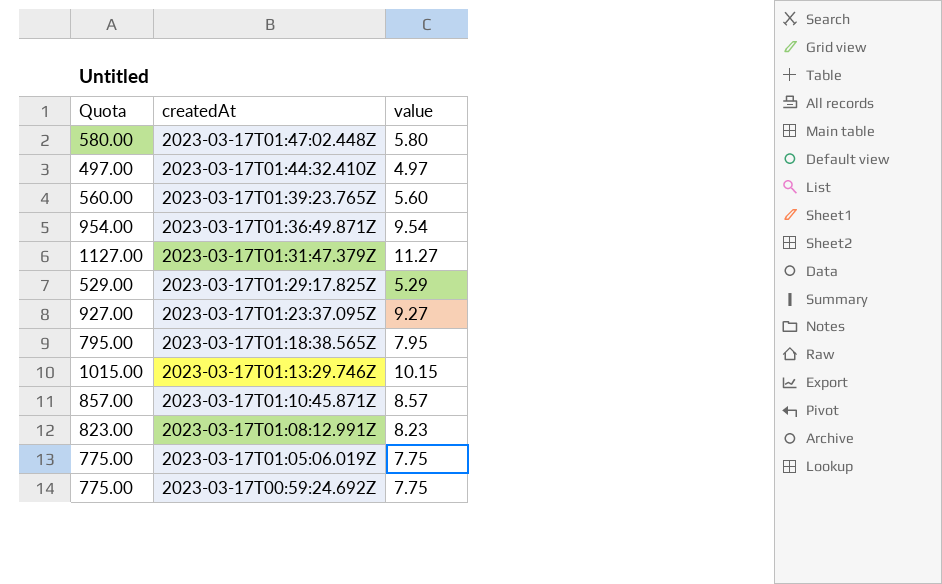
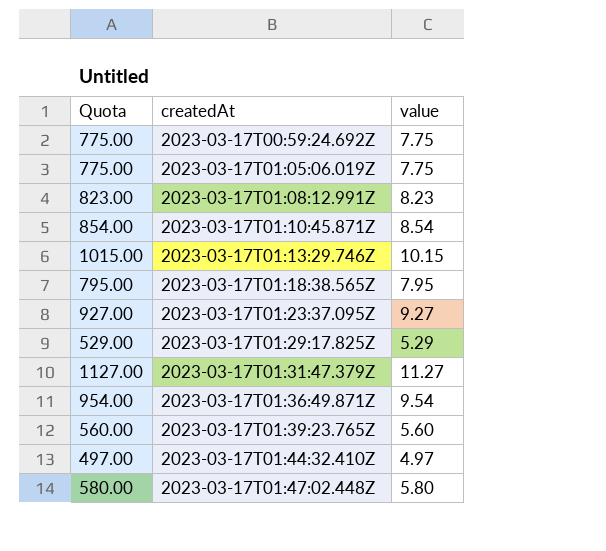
row order: createdAt descending -> createdAt ascending
2023-03-17T01:10:45.871Z | Quota: 857.00 -> 854.00
2023-03-17T01:10:45.871Z | value: 8.57 -> 8.54

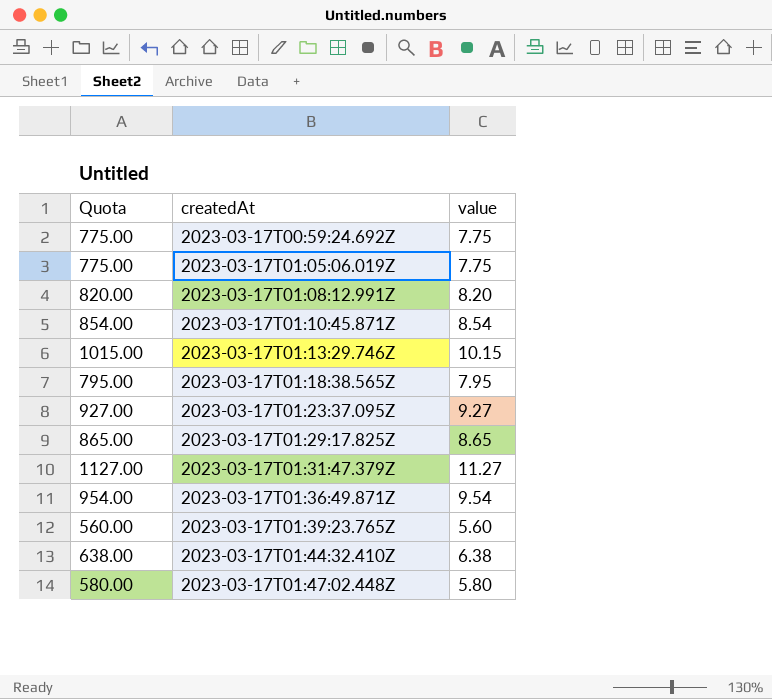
2023-03-17T01:08:12.991Z | Quota: 823.00 -> 820.00
2023-03-17T01:08:12.991Z | value: 8.23 -> 8.20
2023-03-17T01:29:17.825Z | Quota: 529.00 -> 865.00
2023-03-17T01:29:17.825Z | value: 5.29 -> 8.65
2023-03-17T01:44:32.410Z | Quota: 497.00 -> 638.00
2023-03-17T01:44:32.410Z | value: 4.97 -> 6.38

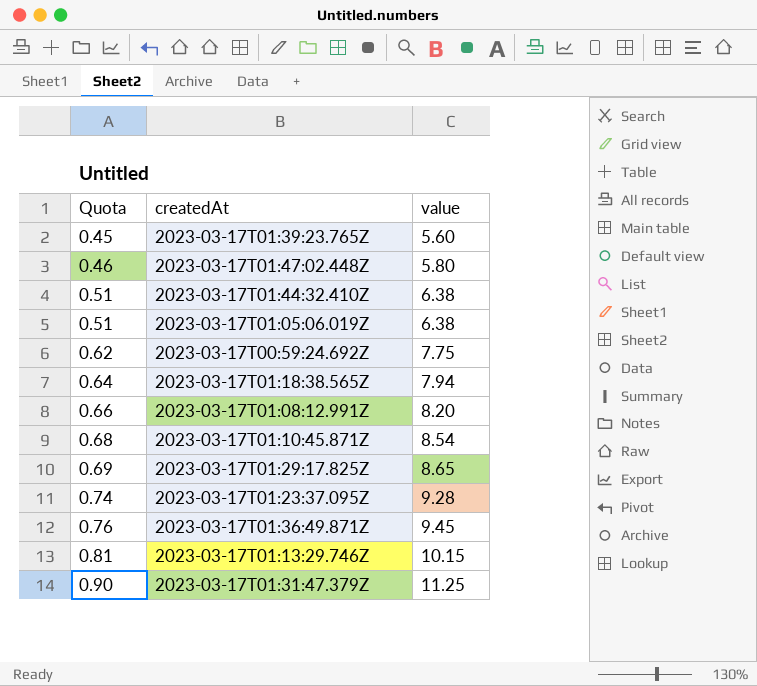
row order: createdAt ascending -> Quota ascending
column Quota | formula: [value] * 100 -> [value] * 0.08
2023-03-17T01:05:06.019Z | value: 7.75 -> 6.38
2023-03-17T01:18:38.565Z | value: 7.95 -> 7.94
2023-03-17T01:23:37.095Z | value: 9.27 -> 9.28
2023-03-17T01:36:49.871Z | value: 9.54 -> 9.45
2023-03-17T01:31:47.379Z | value: 11.27 -> 11.25

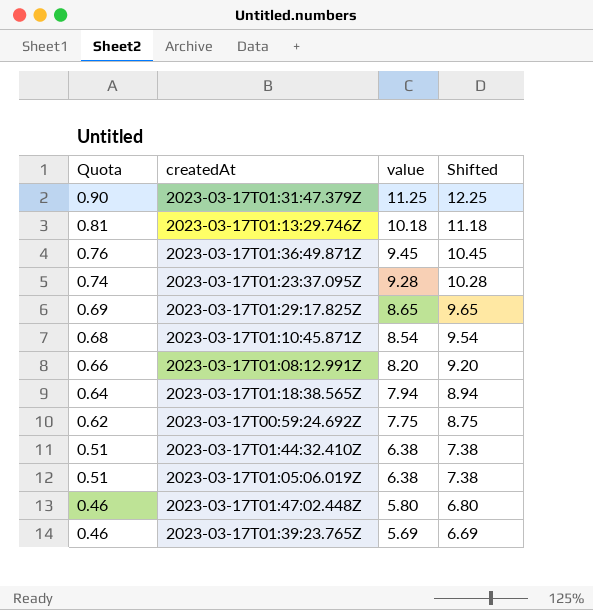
row order: Quota ascending -> Quota descending
column Shifted | formula: none -> [value] + 1
2023-03-17T01:13:29.746Z | value: 10.15 -> 10.18
2023-03-17T01:39:23.765Z | Quota: 0.45 -> 0.46
2023-03-17T01:39:23.765Z | value: 5.60 -> 5.69

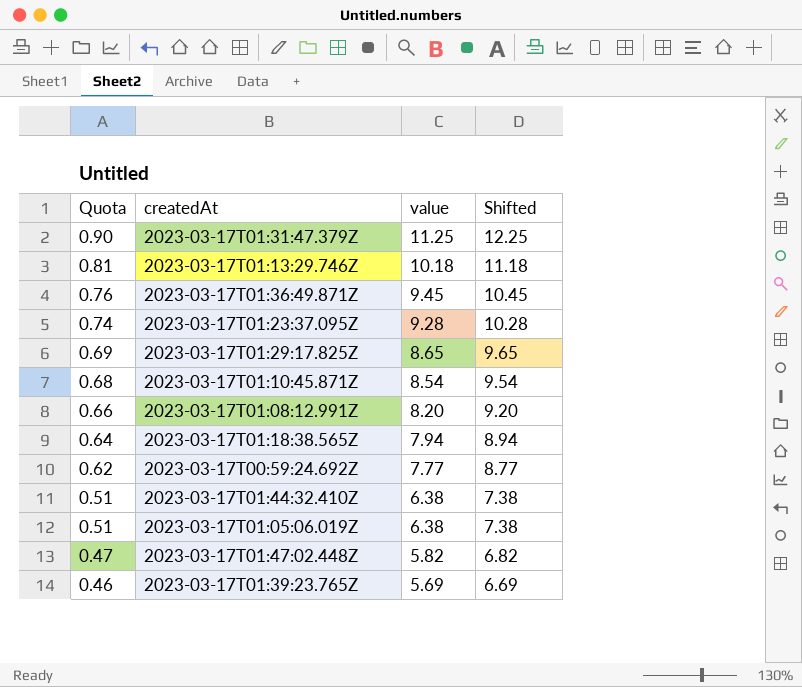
2023-03-17T00:59:24.692Z | value: 7.75 -> 7.77
2023-03-17T00:59:24.692Z | Shifted: 8.75 -> 8.77
2023-03-17T01:47:02.448Z | Quota: 0.46 -> 0.47
2023-03-17T01:47:02.448Z | value: 5.80 -> 5.82
2023-03-17T01:47:02.448Z | Shifted: 6.80 -> 6.82

